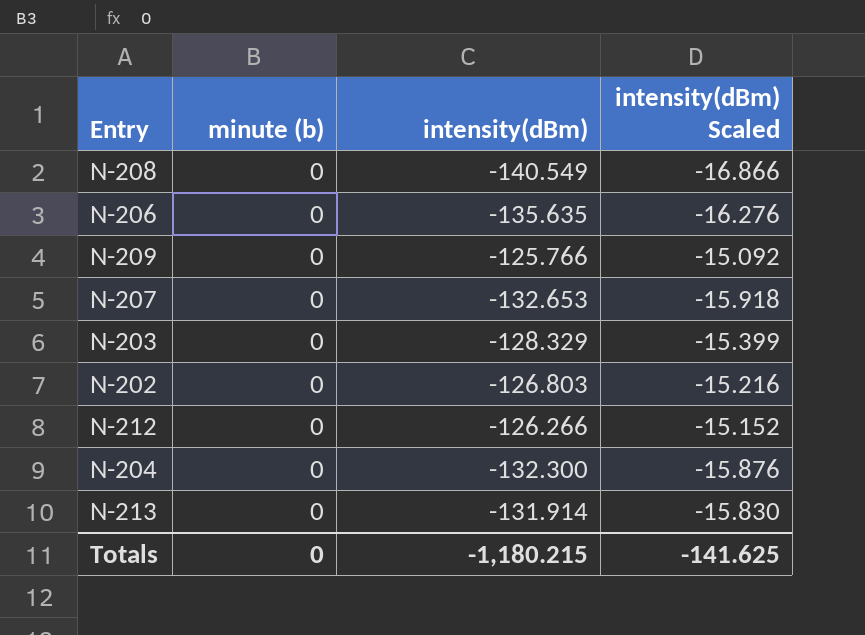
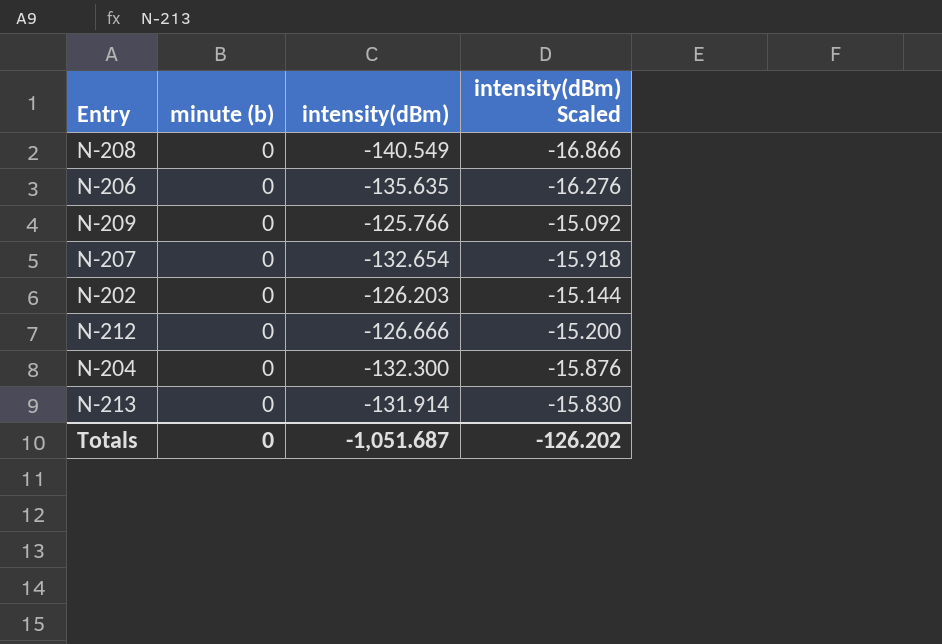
row N-203: 0 | -128.329 | -15.399 -> none
N-207 | intensity(dBm): -132.653 -> -132.654
N-202 | intensity(dBm): -126.803 -> -126.203
N-202 | intensity(dBm) Scaled: -15.216 -> -15.144
N-212 | intensity(dBm): -126.266 -> -126.666
N-212 | intensity(dBm) Scaled: -15.152 -> -15.200
Totals | intensity(dBm): -1,180.215 -> -1,051.687
Totals | intensity(dBm) Scaled: -141.625 -> -126.202

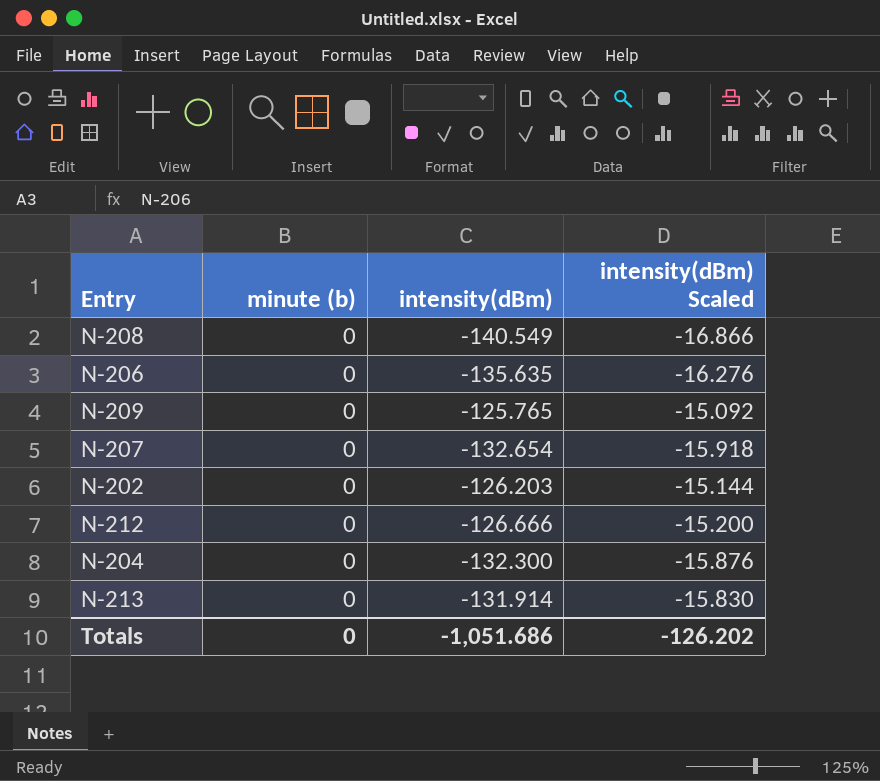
N-209 | intensity(dBm): -125.766 -> -125.765
Totals | intensity(dBm): -1,051.687 -> -1,051.686

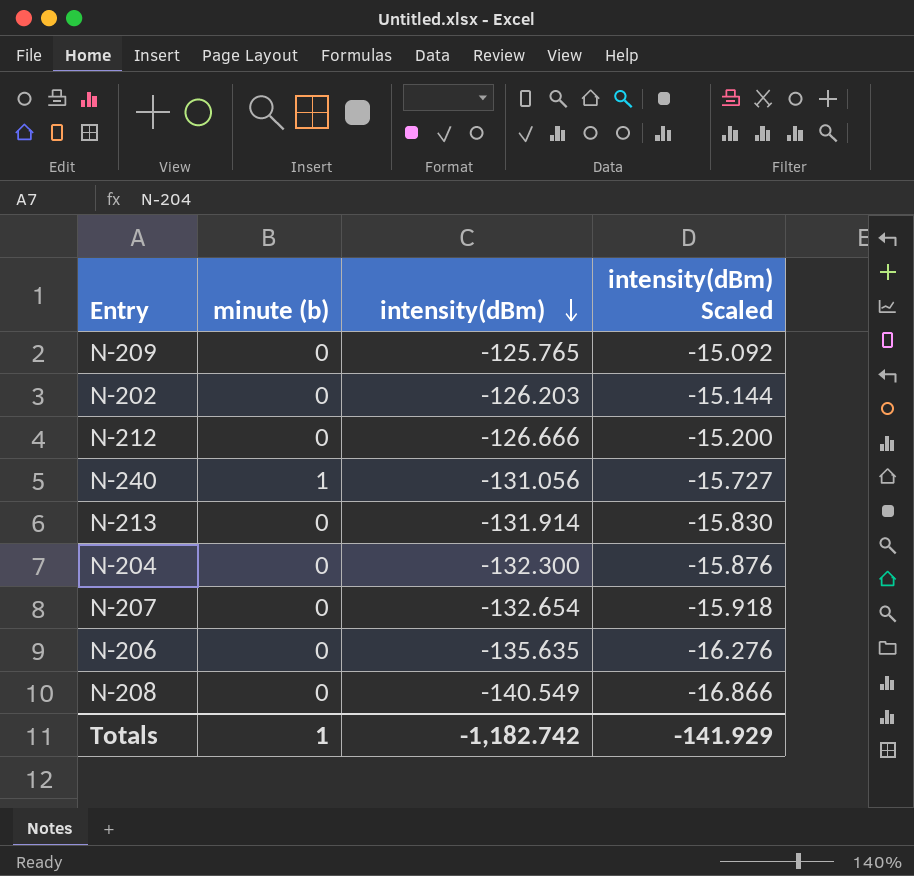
row order: none -> intensity(dBm) descending
row N-240: none -> 1 | -131.056 | -15.727
Totals | minute (b): 0 -> 1
Totals | intensity(dBm): -1,051.686 -> -1,182.742
Totals | intensity(dBm) Scaled: -126.202 -> -141.929

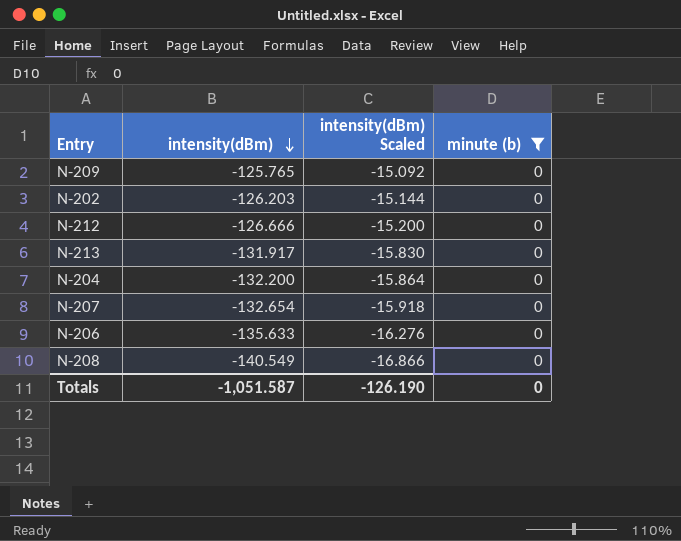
filter: none -> minute (b) = 0
column minute (b) | position: 2 -> 4
N-213 | intensity(dBm): -131.914 -> -131.917
N-204 | intensity(dBm): -132.300 -> -132.200
N-204 | intensity(dBm) Scaled: -15.876 -> -15.864
N-206 | intensity(dBm): -135.635 -> -135.633
Totals | intensity(dBm): -1,182.742 -> -1,051.587
Totals | intensity(dBm) Scaled: -141.929 -> -126.190
Totals | minute (b): 1 -> 0

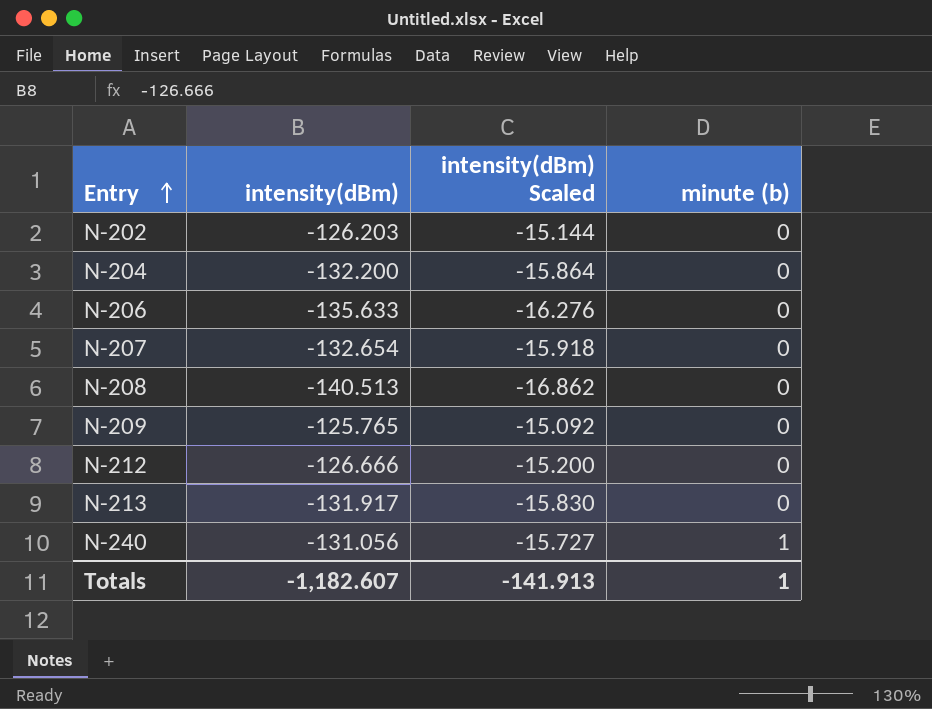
filter: minute (b) = 0 -> none
row order: intensity(dBm) descending -> Entry ascending
N-208 | intensity(dBm): -140.549 -> -140.513
N-208 | intensity(dBm) Scaled: -16.866 -> -16.862
Totals | intensity(dBm): -1,051.587 -> -1,182.607
Totals | intensity(dBm) Scaled: -126.190 -> -141.913
Totals | minute (b): 0 -> 1

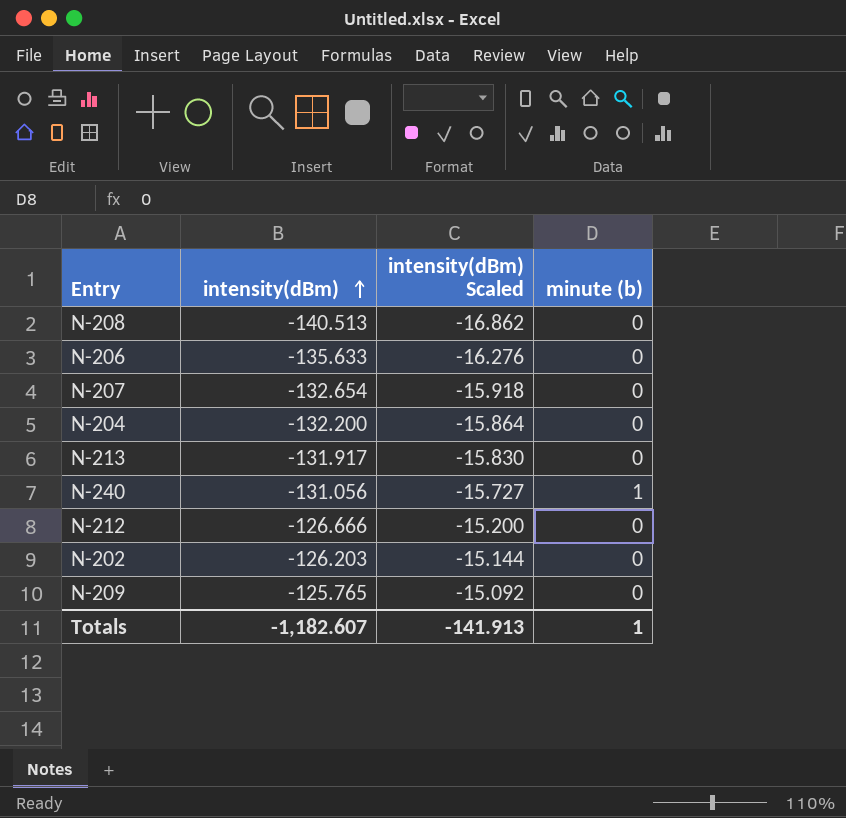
row order: Entry ascending -> intensity(dBm) ascending

